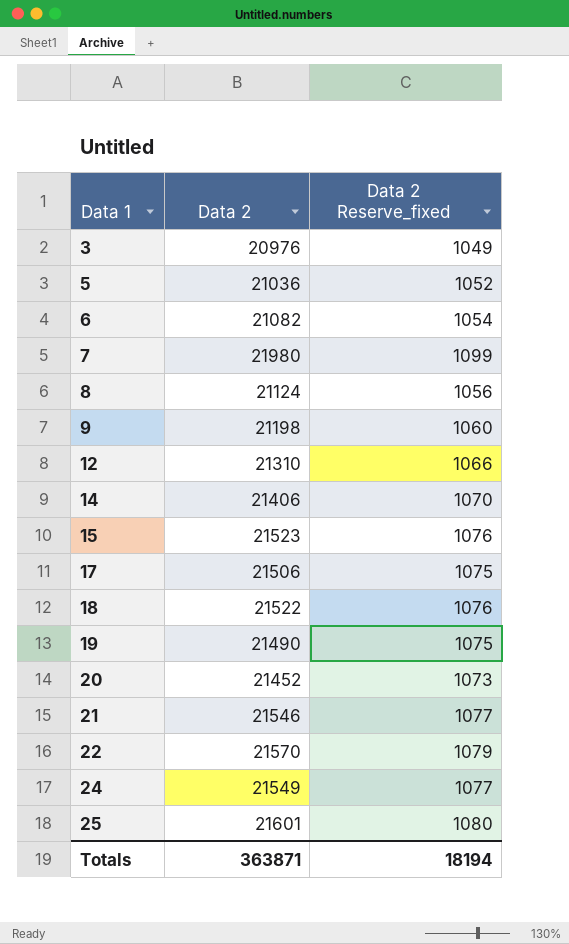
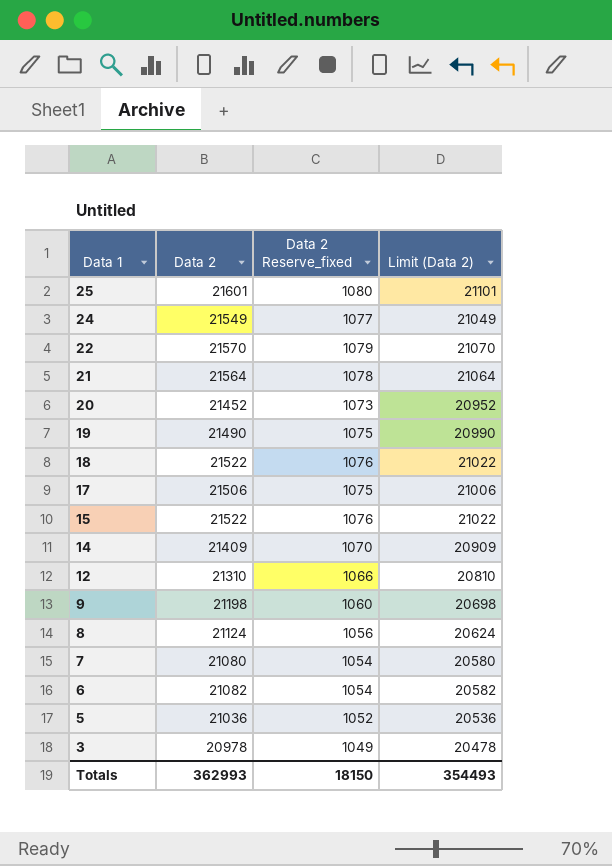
row order: Data 1 ascending -> Data 1 descending
column Limit (Data 2) | formula: none -> [Data 2] - 500
21 | Data 2: 21546 -> 21564
21 | Data 2 Reserve_fixed: 1077 -> 1078
15 | Data 2: 21523 -> 21522
14 | Data 2: 21406 -> 21409
7 | Data 2: 21980 -> 21080
7 | Data 2 Reserve_fixed: 1099 -> 1054
3 | Data 2: 20976 -> 20978
Totals | Data 2: 363871 -> 362993
Totals | Data 2 Reserve_fixed: 18194 -> 18150

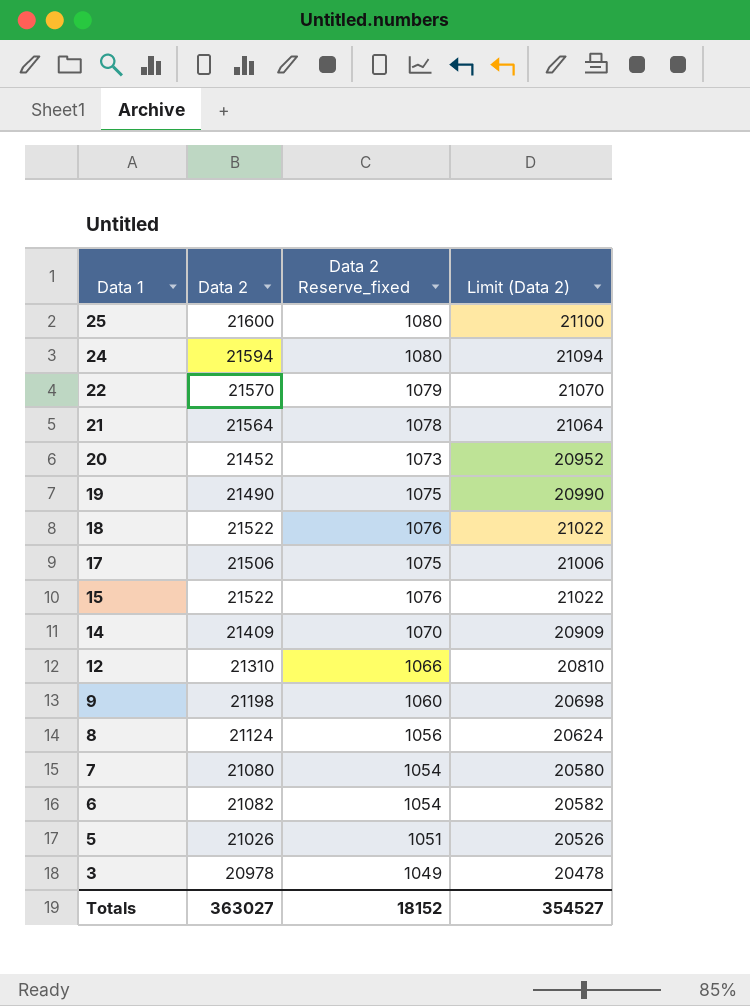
25 | Data 2: 21601 -> 21600
25 | Limit (Data 2): 21101 -> 21100
24 | Data 2: 21549 -> 21594
24 | Data 2 Reserve_fixed: 1077 -> 1080
24 | Limit (Data 2): 21049 -> 21094
5 | Data 2: 21036 -> 21026
5 | Data 2 Reserve_fixed: 1052 -> 1051
5 | Limit (Data 2): 20536 -> 20526
Totals | Data 2: 362993 -> 363027
Totals | Data 2 Reserve_fixed: 18150 -> 18152
Totals | Limit (Data 2): 354493 -> 354527

